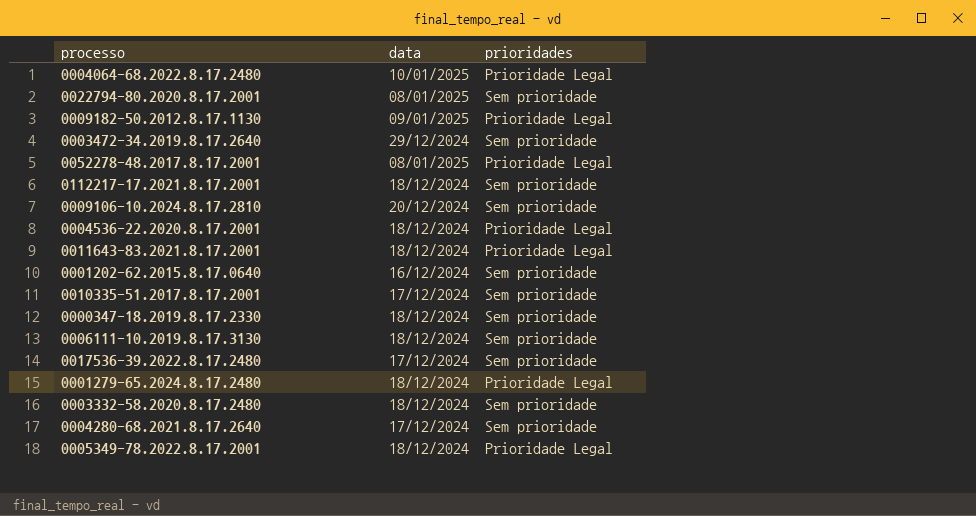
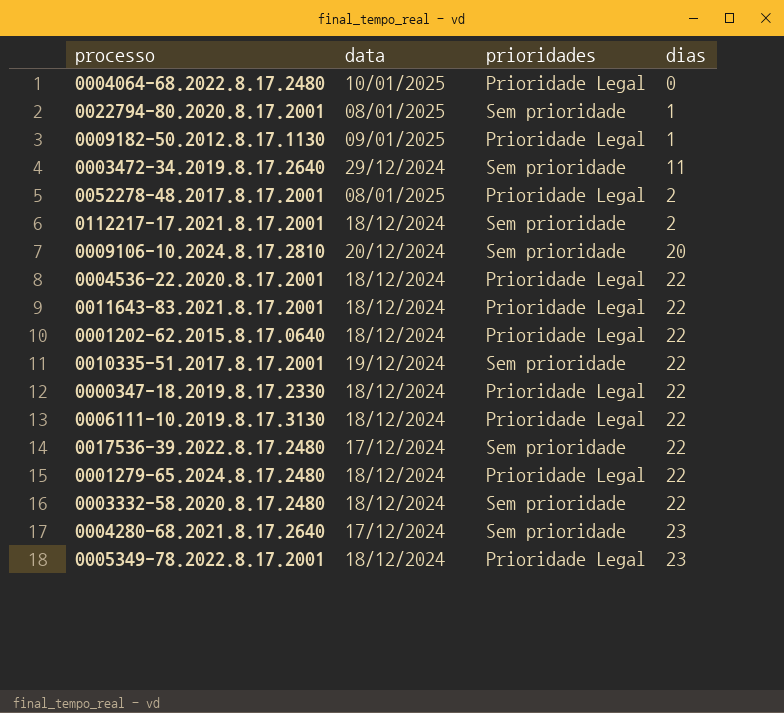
column dias | position: none -> 4
0001202-62.2015.8.17.0640 | data: 16/12/2024 -> 18/12/2024
0001202-62.2015.8.17.0640 | prioridades: Sem prioridade -> Prioridade Legal
0010335-51.2017.8.17.2001 | data: 17/12/2024 -> 19/12/2024
0000347-18.2019.8.17.2330 | prioridades: Sem prioridade -> Prioridade Legal
0006111-10.2019.8.17.3130 | prioridades: Sem prioridade -> Prioridade Legal

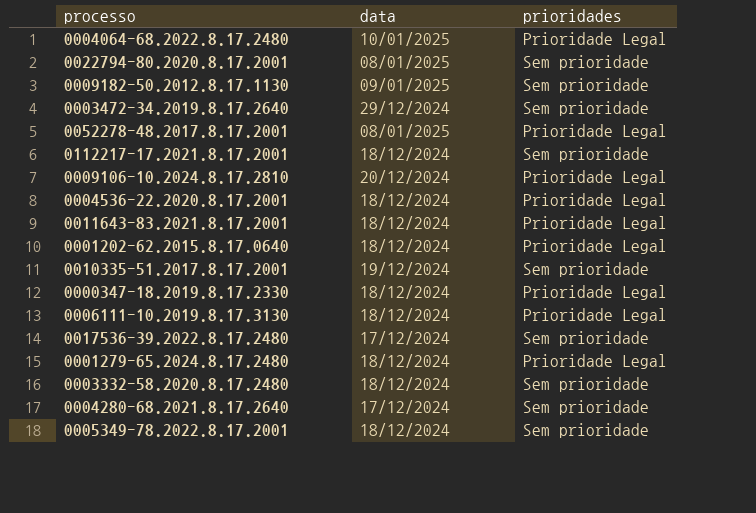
column dias | position: 4 -> none
0009182-50.2012.8.17.1130 | prioridades: Prioridade Legal -> Sem prioridade
0009106-10.2024.8.17.2810 | prioridades: Sem prioridade -> Prioridade Legal
0005349-78.2022.8.17.2001 | prioridades: Prioridade Legal -> Sem prioridade

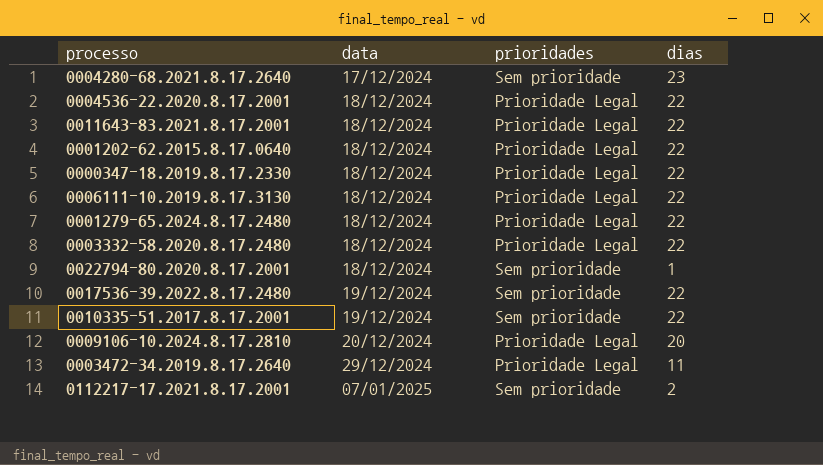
row order: none -> data ascending
column dias | position: none -> 4
row 0004064-68.2022.8.17.2480: 10/01/2025 | Prioridade Legal -> none
row 0009182-50.2012.8.17.1130: 09/01/2025 | Sem prioridade -> none
row 0052278-48.2017.8.17.2001: 08/01/2025 | Prioridade Legal -> none
row 0005349-78.2022.8.17.2001: 18/12/2024 | Sem prioridade -> none
0003332-58.2020.8.17.2480 | prioridades: Sem prioridade -> Prioridade Legal
0022794-80.2020.8.17.2001 | data: 08/01/2025 -> 18/12/2024
0017536-39.2022.8.17.2480 | data: 17/12/2024 -> 19/12/2024
0003472-34.2019.8.17.2640 | prioridades: Sem prioridade -> Prioridade Legal
0112217-17.2021.8.17.2001 | data: 18/12/2024 -> 07/01/2025

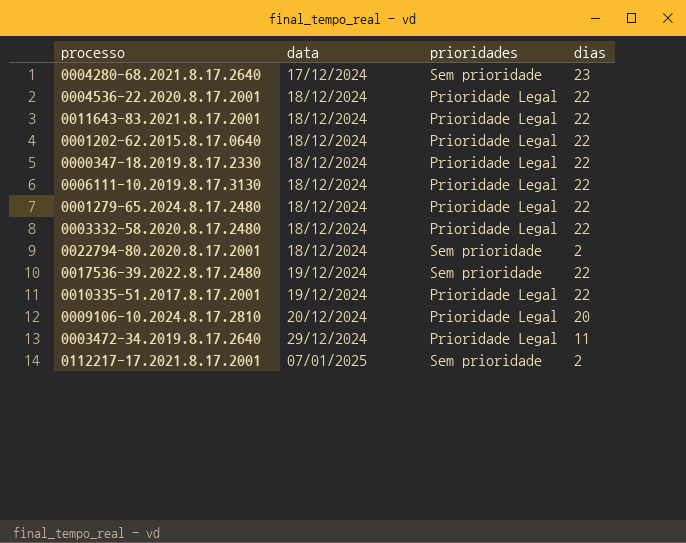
0022794-80.2020.8.17.2001 | dias: 1 -> 2
0010335-51.2017.8.17.2001 | prioridades: Sem prioridade -> Prioridade Legal

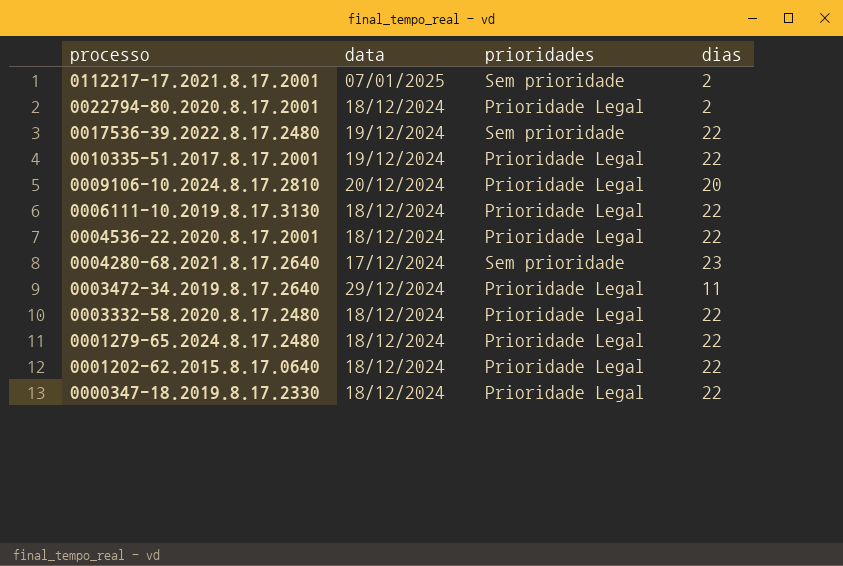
row order: data ascending -> processo descending
row 0011643-83.2021.8.17.2001: 18/12/2024 | Prioridade Legal | 22 -> none
0022794-80.2020.8.17.2001 | prioridades: Sem prioridade -> Prioridade Legal

